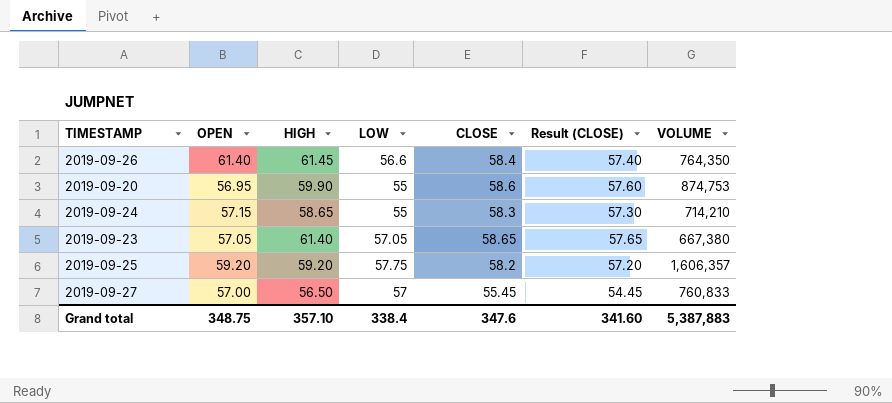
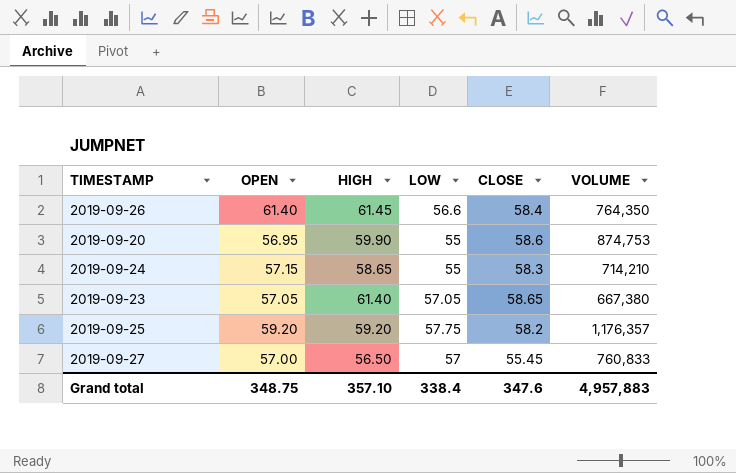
column Result (CLOSE) | formula: [CLOSE] - 1 -> none
2019-09-25 | VOLUME: 1,606,357 -> 1,176,357
Grand total | VOLUME: 5,387,883 -> 4,957,883

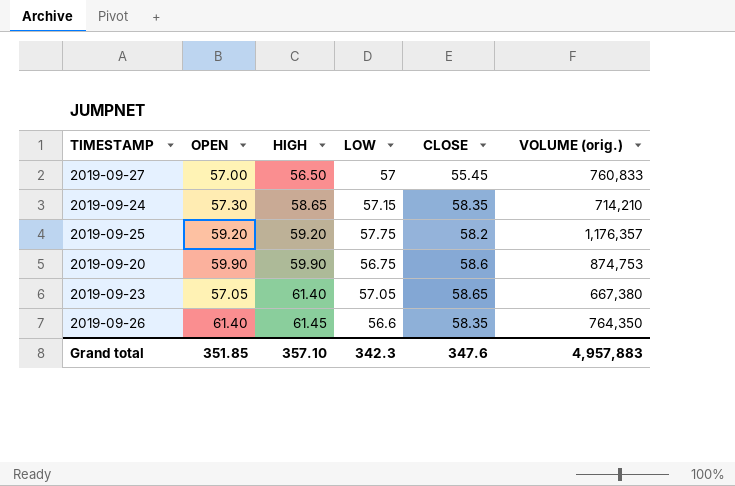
row order: none -> HIGH ascending
column name: VOLUME -> VOLUME (orig.)
2019-09-24 | OPEN: 57.15 -> 57.30
2019-09-24 | LOW: 55 -> 57.15
2019-09-24 | CLOSE: 58.3 -> 58.35
2019-09-20 | OPEN: 56.95 -> 59.90
2019-09-20 | LOW: 55 -> 56.75
2019-09-26 | CLOSE: 58.4 -> 58.35
Grand total | OPEN: 348.75 -> 351.85
Grand total | LOW: 338.4 -> 342.3

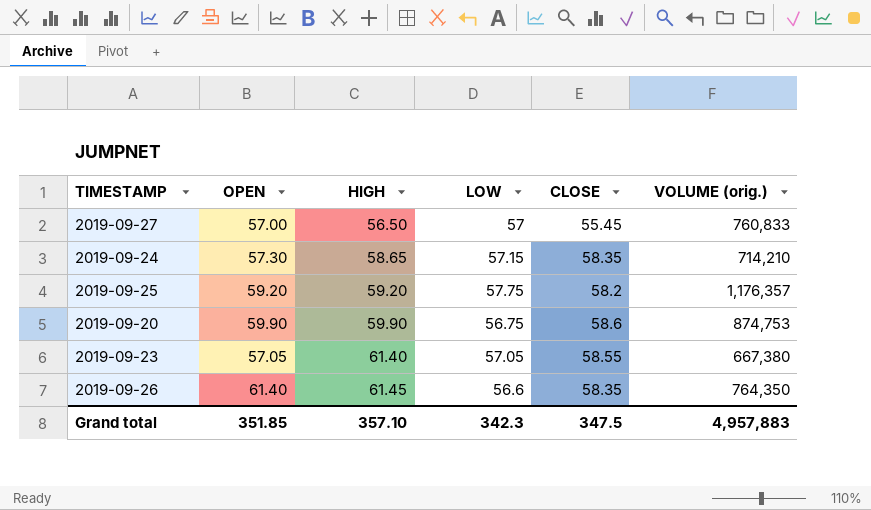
2019-09-23 | CLOSE: 58.65 -> 58.55
Grand total | CLOSE: 347.6 -> 347.5

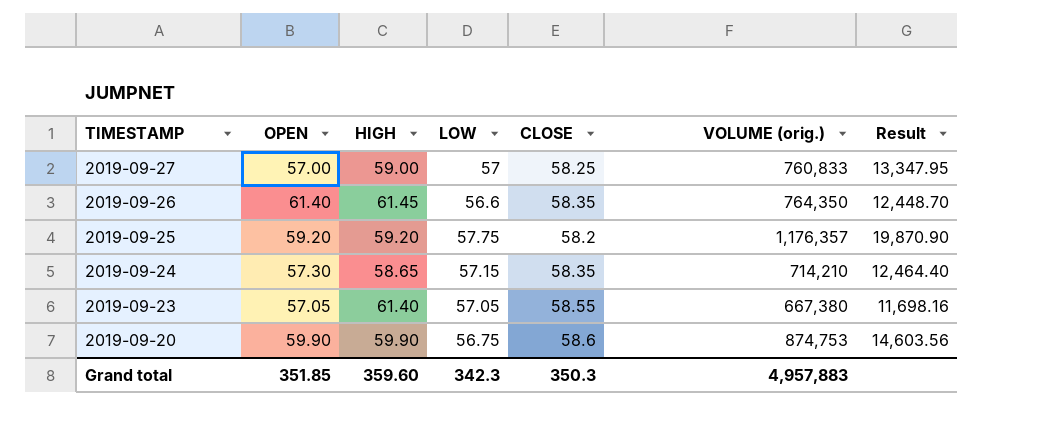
row order: HIGH ascending -> TIMESTAMP descending
column Result | formula: none -> [VOLUME (orig.)] / [OPEN]
2019-09-27 | HIGH: 56.50 -> 59.00
2019-09-27 | CLOSE: 55.45 -> 58.25
Grand total | HIGH: 357.10 -> 359.60
Grand total | CLOSE: 347.5 -> 350.3

